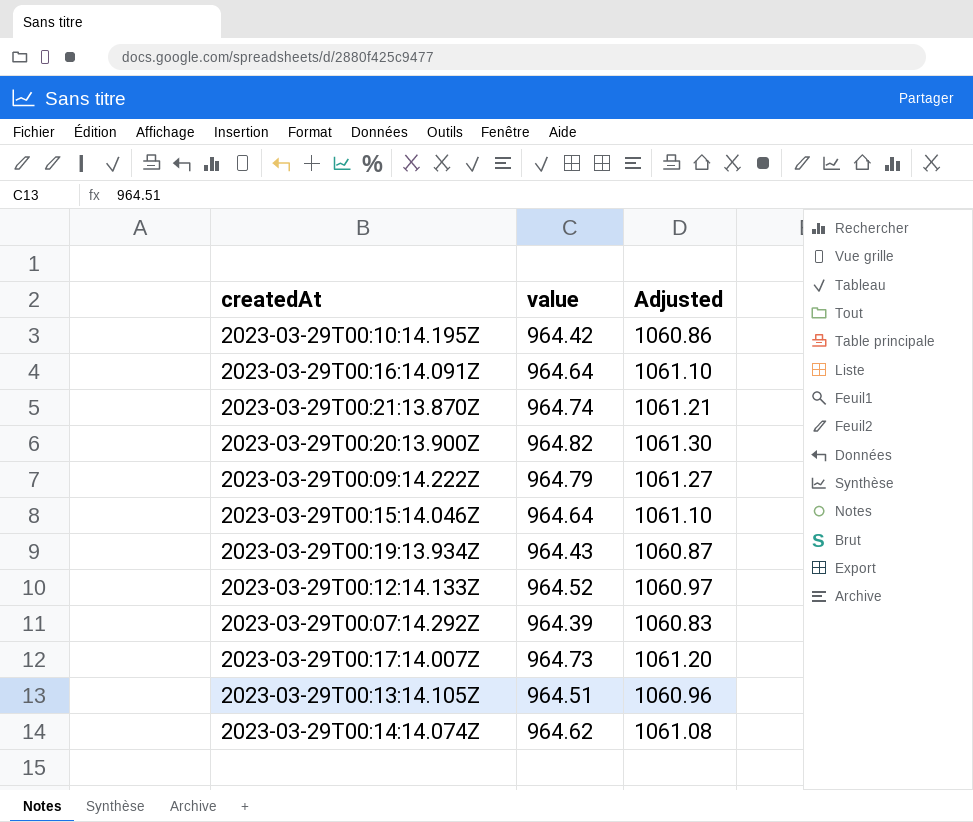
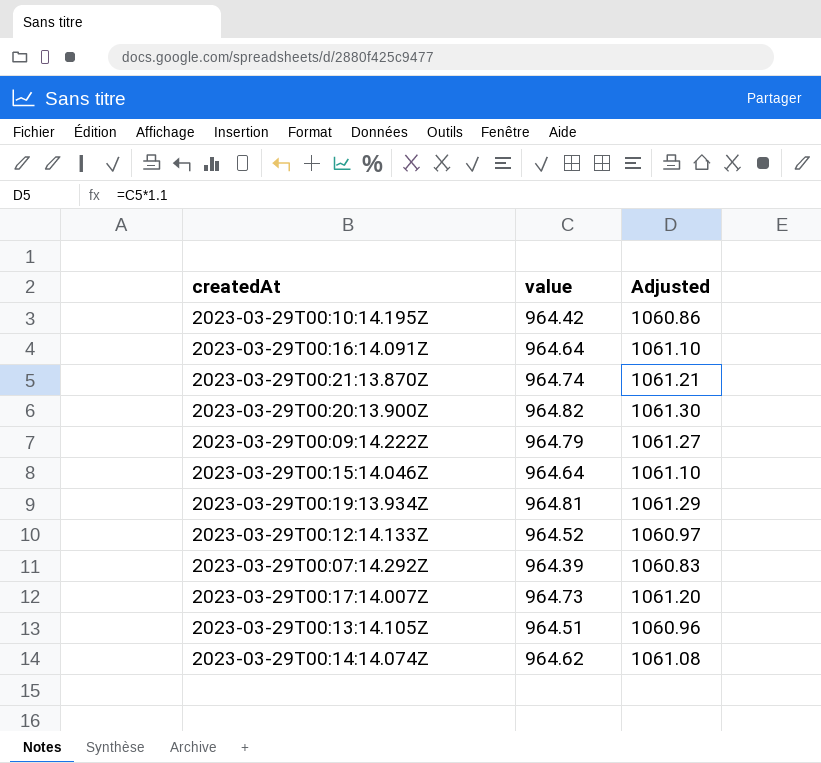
2023-03-29T00:19:13.934Z | value: 964.43 -> 964.81
2023-03-29T00:19:13.934Z | Adjusted: 1060.87 -> 1061.29

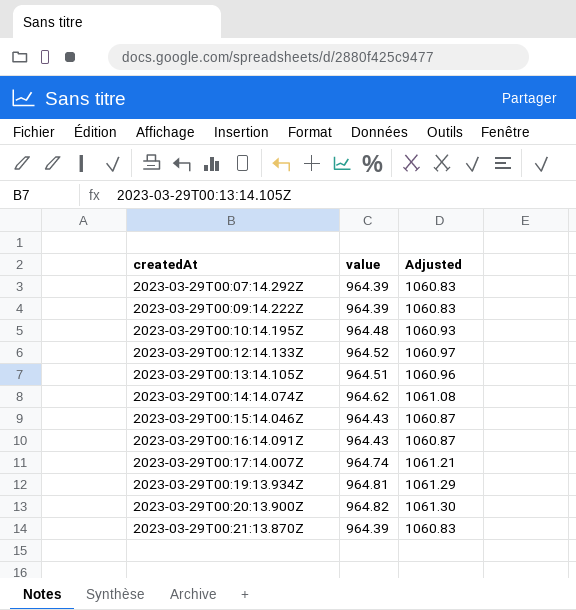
row order: none -> createdAt ascending
2023-03-29T00:09:14.222Z | value: 964.79 -> 964.39
2023-03-29T00:09:14.222Z | Adjusted: 1061.27 -> 1060.83
2023-03-29T00:10:14.195Z | value: 964.42 -> 964.48
2023-03-29T00:10:14.195Z | Adjusted: 1060.86 -> 1060.93
2023-03-29T00:15:14.046Z | value: 964.64 -> 964.43
2023-03-29T00:15:14.046Z | Adjusted: 1061.10 -> 1060.87
2023-03-29T00:16:14.091Z | value: 964.64 -> 964.43
2023-03-29T00:16:14.091Z | Adjusted: 1061.10 -> 1060.87
2023-03-29T00:17:14.007Z | value: 964.73 -> 964.74
2023-03-29T00:17:14.007Z | Adjusted: 1061.20 -> 1061.21
2023-03-29T00:21:13.870Z | value: 964.74 -> 964.39
2023-03-29T00:21:13.870Z | Adjusted: 1061.21 -> 1060.83

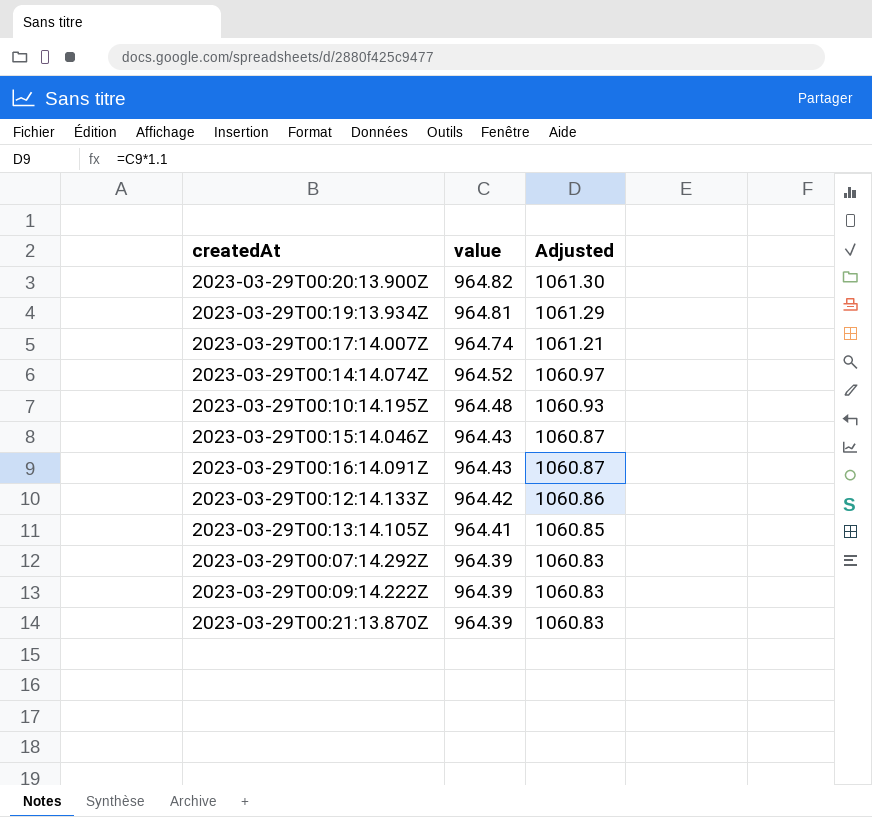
row order: createdAt ascending -> value descending
2023-03-29T00:14:14.074Z | value: 964.62 -> 964.52
2023-03-29T00:14:14.074Z | Adjusted: 1061.08 -> 1060.97
2023-03-29T00:12:14.133Z | value: 964.52 -> 964.42
2023-03-29T00:12:14.133Z | Adjusted: 1060.97 -> 1060.86
2023-03-29T00:13:14.105Z | value: 964.51 -> 964.41
2023-03-29T00:13:14.105Z | Adjusted: 1060.96 -> 1060.85

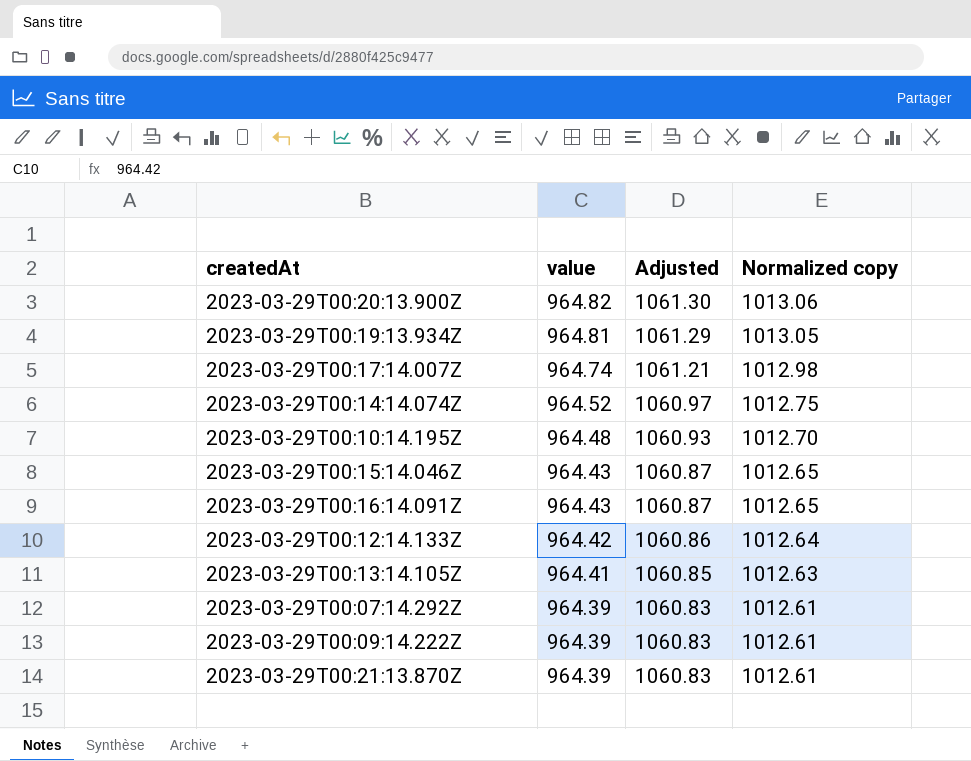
column Normalized copy | formula: none -> [value] * 1.05

